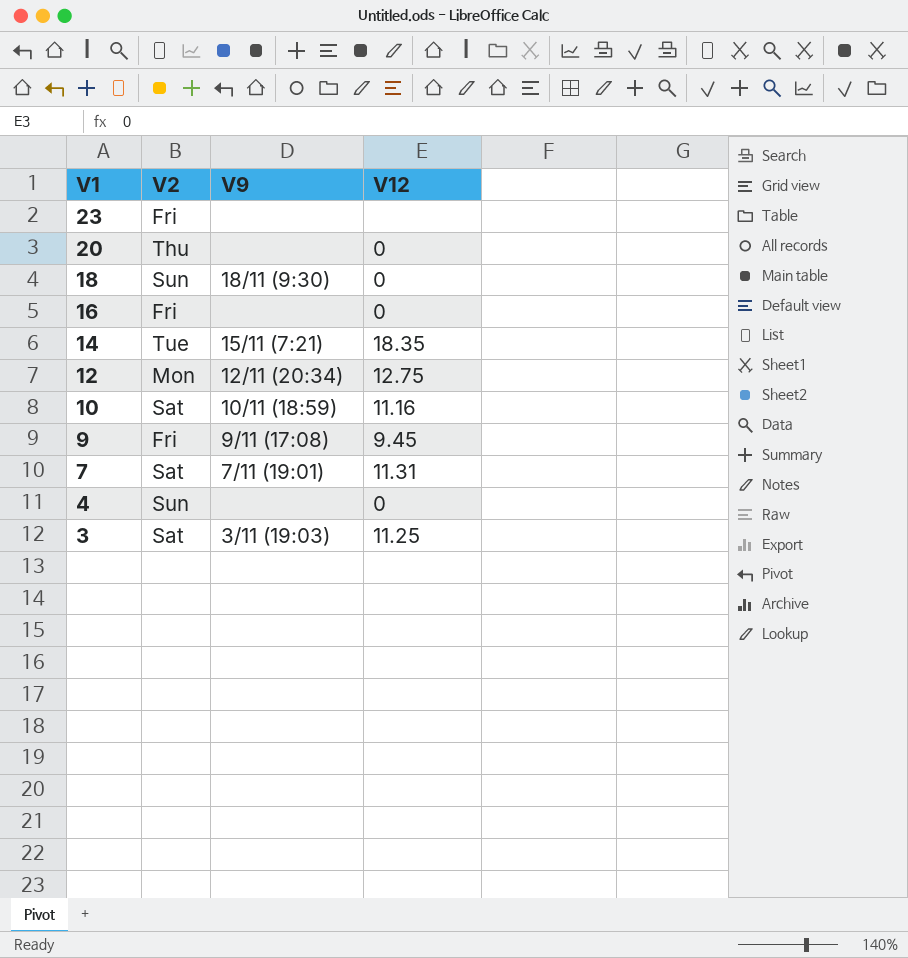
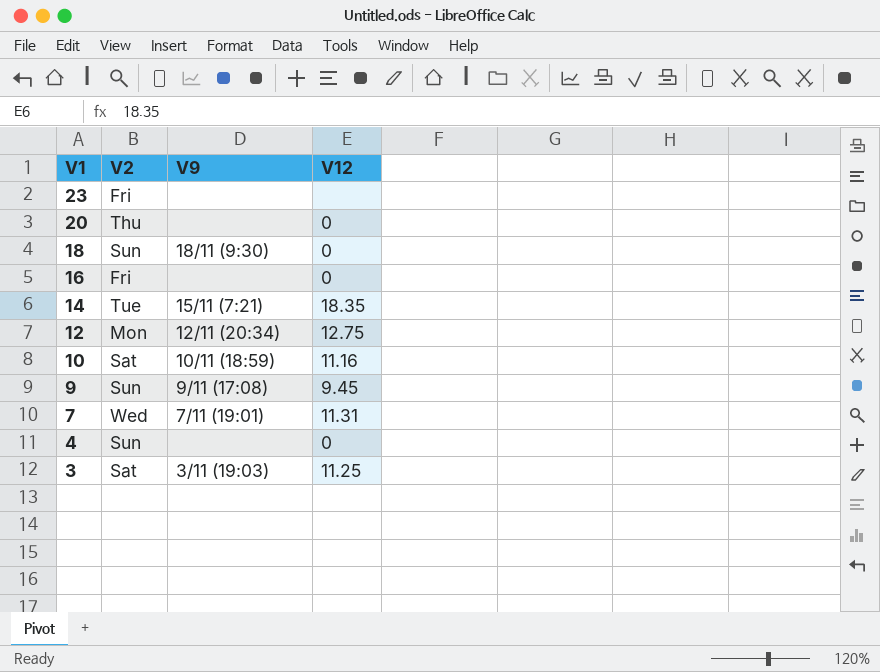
9 | V2: Fri -> Sun
7 | V2: Sat -> Wed

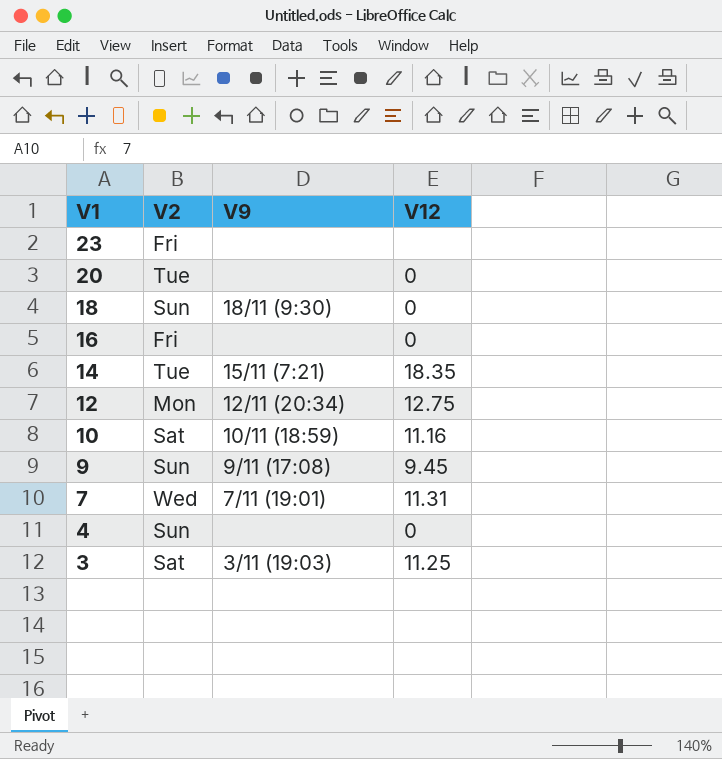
20 | V2: Thu -> Tue

